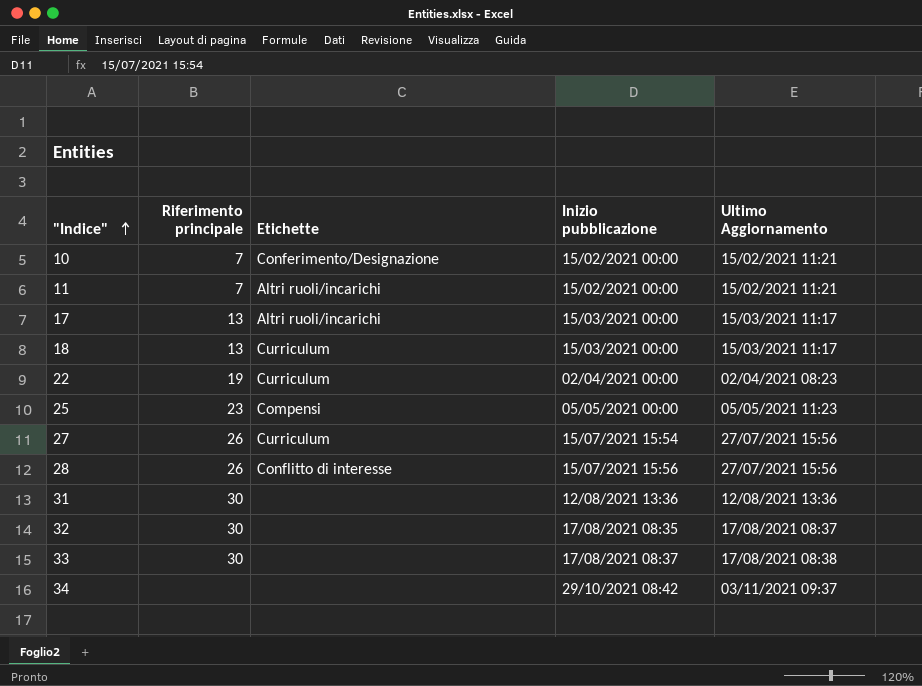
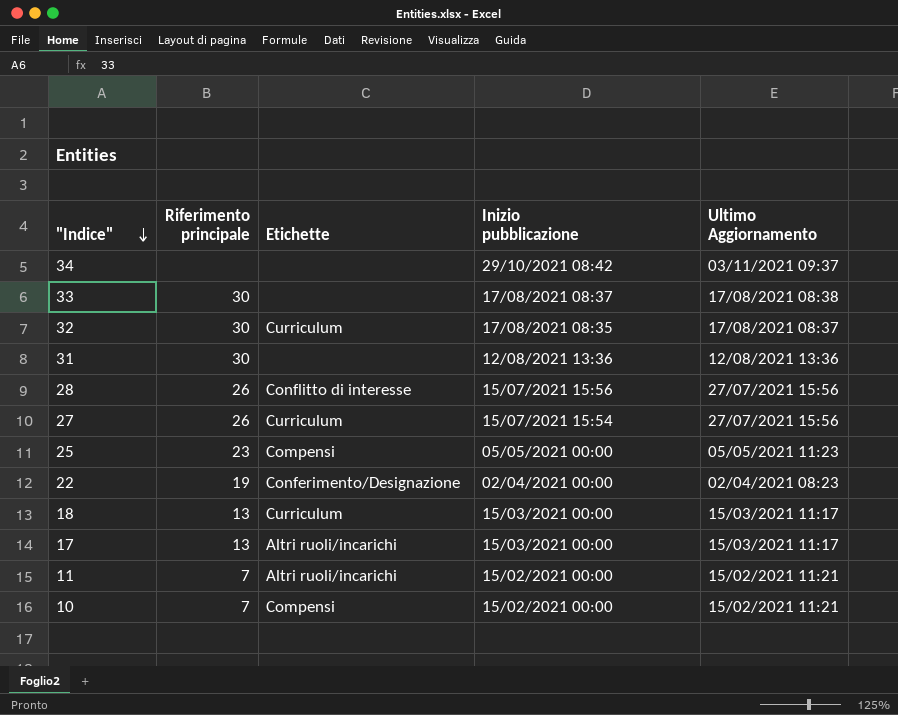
row order: "Indice" ascending -> "Indice" descending
32 | Etichette: none -> Curriculum
22 | Etichette: Curriculum -> Conferimento/Designazione
10 | Etichette: Conferimento/Designazione -> Compensi

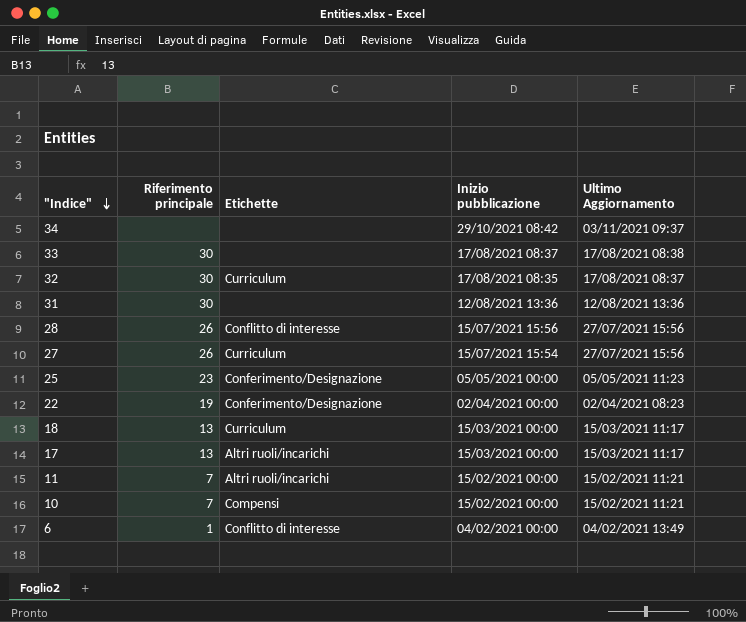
25 | Etichette: Compensi -> Conferimento/Designazione
row 6: none -> 1 | Conflitto di interesse | 04/02/2021 00:00 | 04/02/2021 13:49

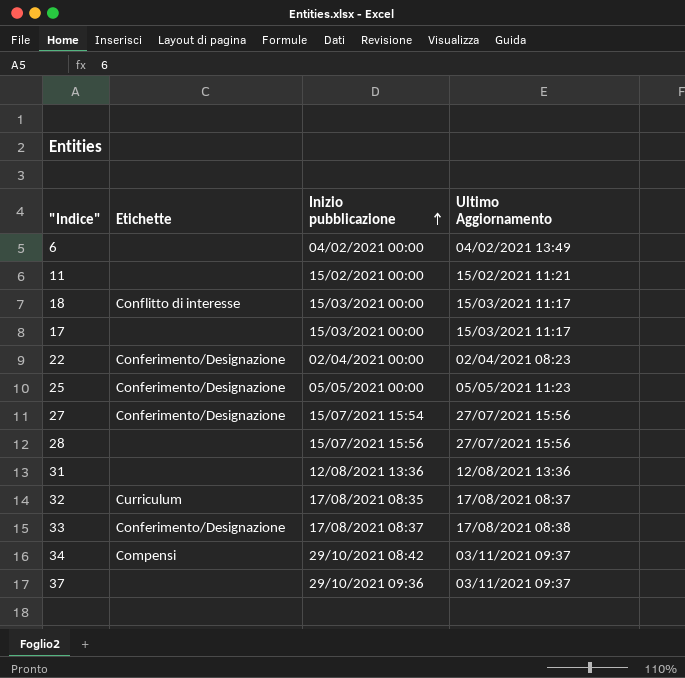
row order: "Indice" descending -> Inizio pubblicazione ascending
column Riferimento principale | position: 2 -> none
row 10: 7 | Compensi | 15/02/2021 00:00 | 15/02/2021 11:21 -> none
6 | Etichette: Conflitto di interesse -> none
11 | Etichette: Altri ruoli/incarichi -> none
18 | Etichette: Curriculum -> Conflitto di interesse
17 | Etichette: Altri ruoli/incarichi -> none
27 | Etichette: Curriculum -> Conferimento/Designazione
28 | Etichette: Conflitto di interesse -> none
33 | Etichette: none -> Conferimento/Designazione
34 | Etichette: none -> Compensi
row 37: none -> none | 29/10/2021 09:36 | 03/11/2021 09:37

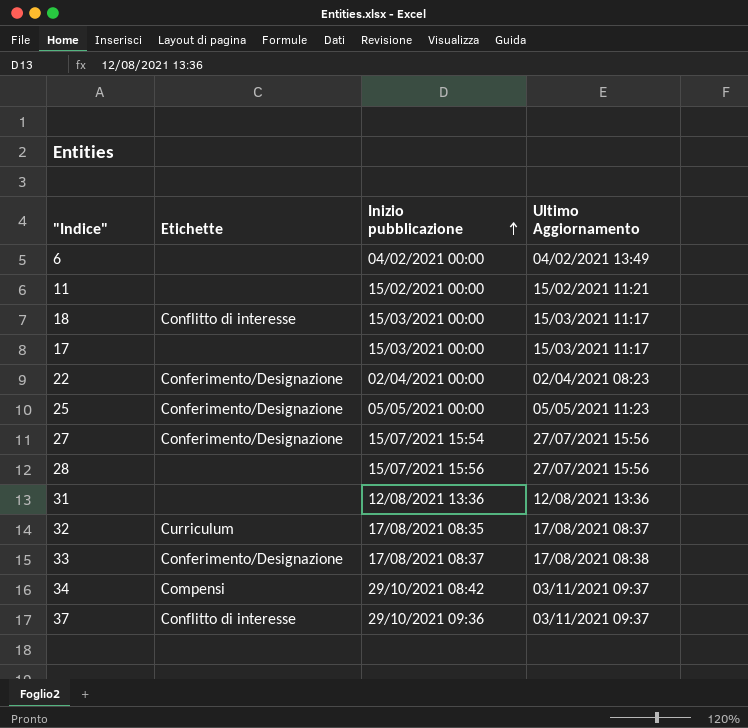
37 | Etichette: none -> Conflitto di interesse

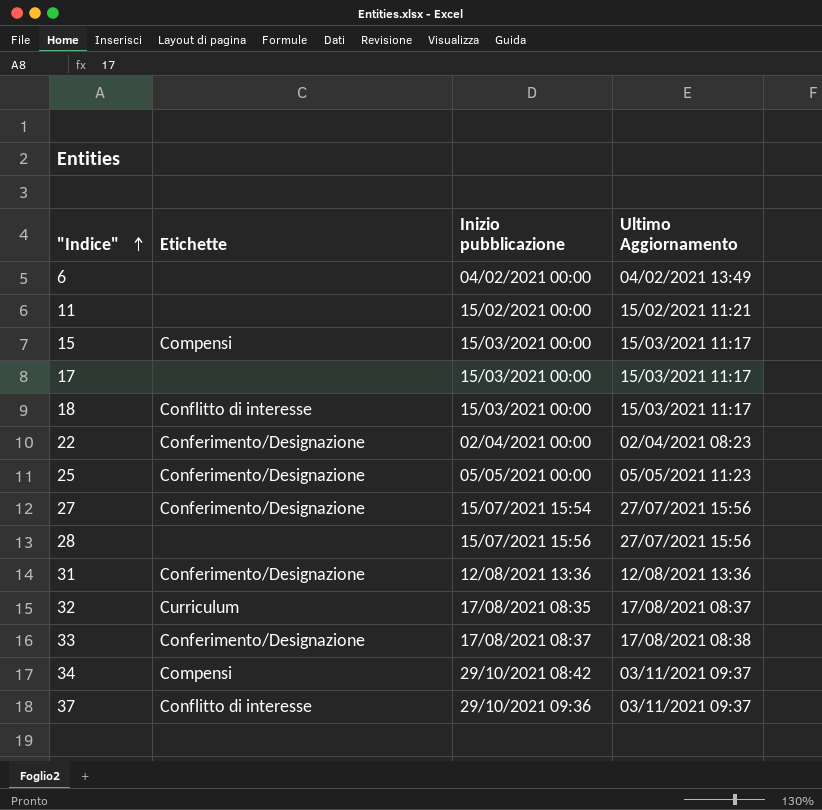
row order: Inizio pubblicazione ascending -> "Indice" ascending
row 15: none -> Compensi | 15/03/2021 00:00 | 15/03/2021 11:17
31 | Etichette: none -> Conferimento/Designazione

